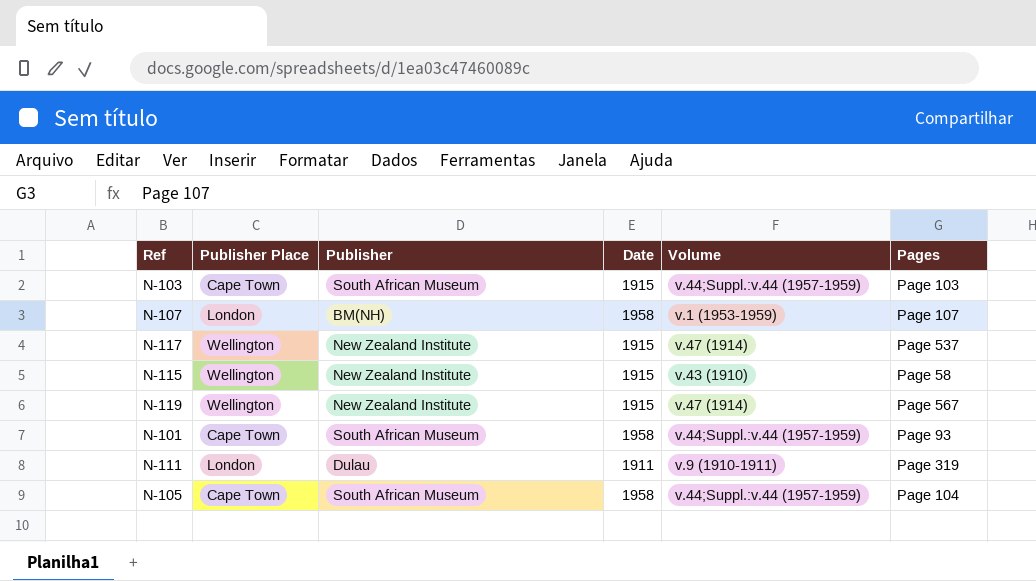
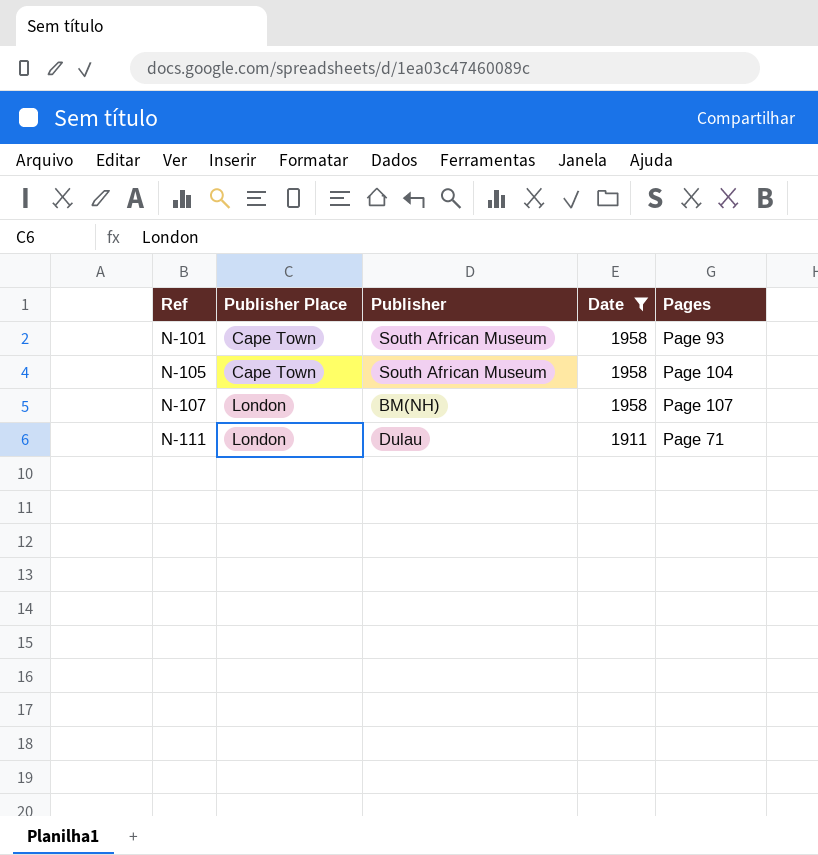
filter: none -> Date != 1915
row order: none -> Ref ascending
column Volume | position: 5 -> none
N-111 | Pages: Page 319 -> Page 71

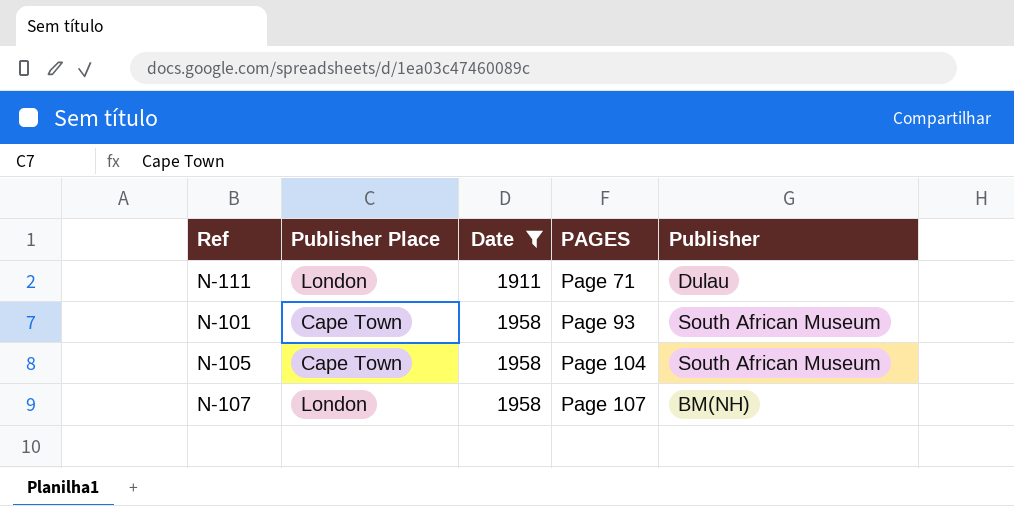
row order: Ref ascending -> Date ascending
column name: Pages -> PAGES
column Publisher | position: 3 -> 5

